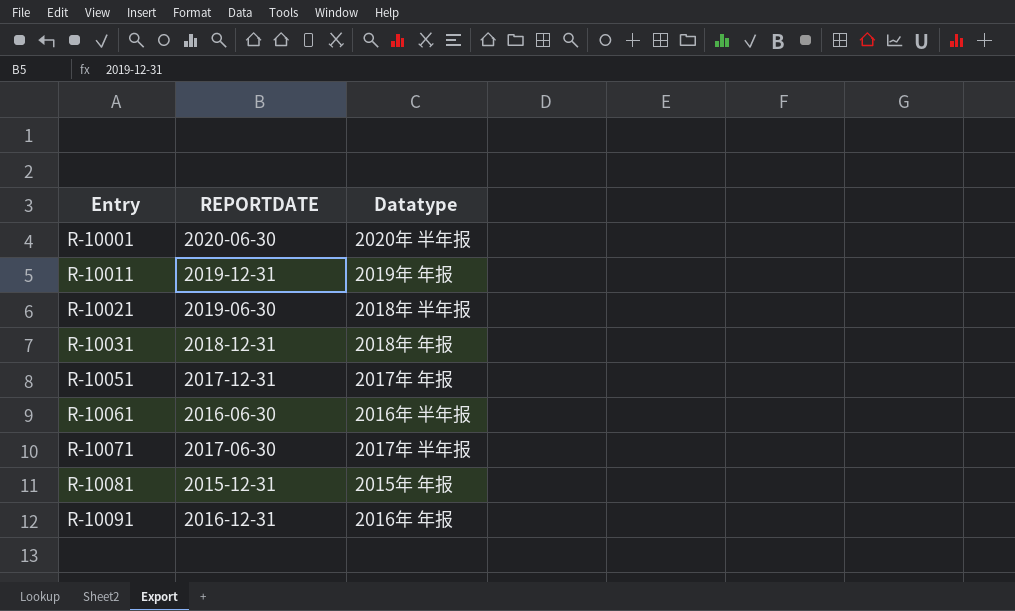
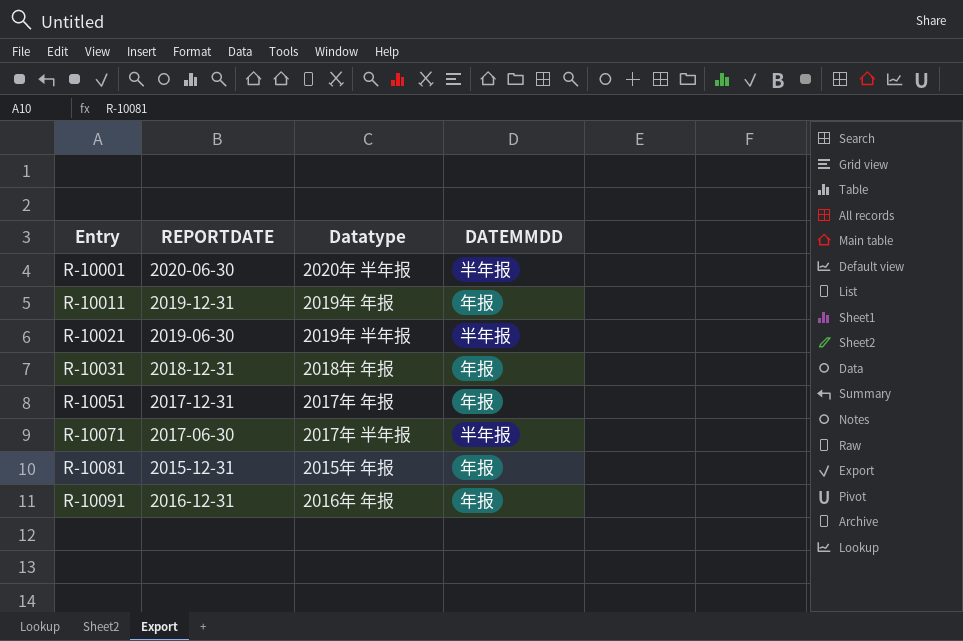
column DATEMMDD | position: none -> 4
row R-10061: 2016-06-30 | 2016年 半年报 -> none
R-10021 | Datatype: 2018年 半年报 -> 2019年 半年报

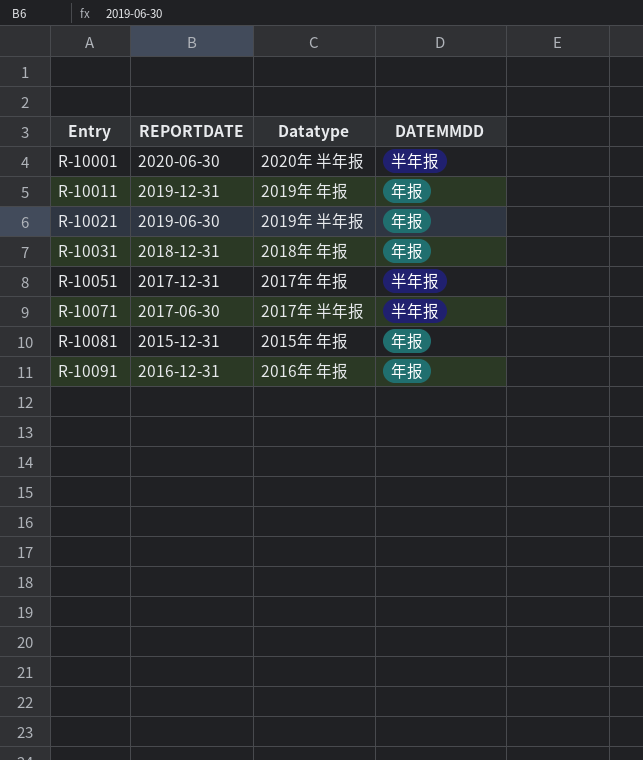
R-10021 | DATEMMDD: 半年报 -> 年报
R-10051 | DATEMMDD: 年报 -> 半年报

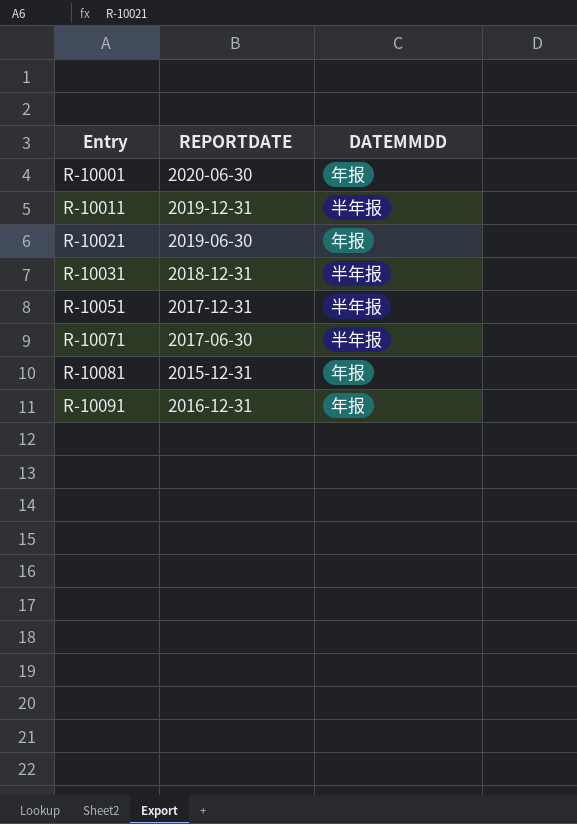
column Datatype | position: 3 -> none
R-10001 | DATEMMDD: 半年报 -> 年报
R-10011 | DATEMMDD: 年报 -> 半年报
R-10031 | DATEMMDD: 年报 -> 半年报

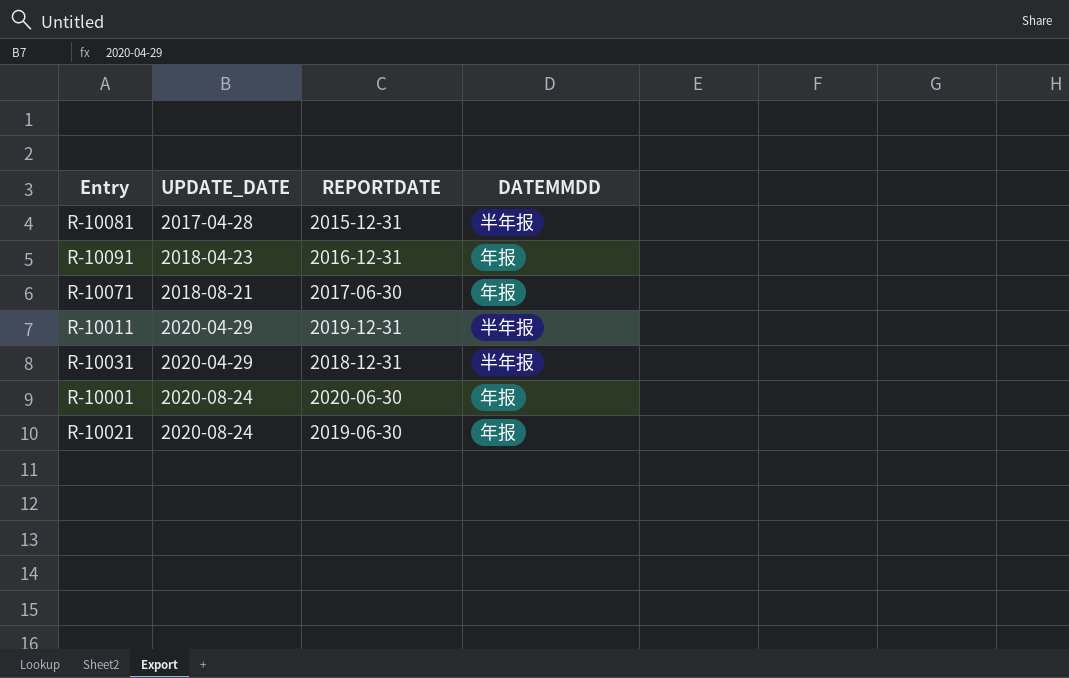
row order: Entry ascending -> UPDATE_DATE ascending
column UPDATE_DATE | position: none -> 2
row R-10051: 2017-12-31 | 半年报 -> none
R-10081 | DATEMMDD: 年报 -> 半年报
R-10071 | DATEMMDD: 半年报 -> 年报

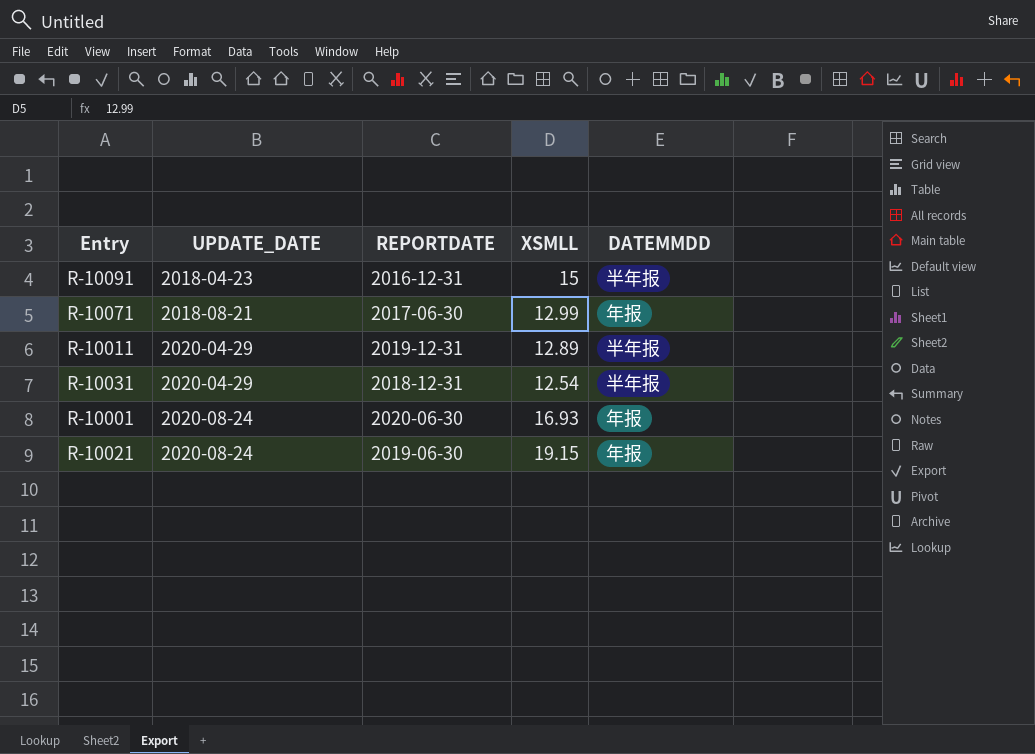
column XSMLL | position: none -> 4
row R-10081: 2017-04-28 | 2015-12-31 | 半年报 -> none
R-10091 | DATEMMDD: 年报 -> 半年报

